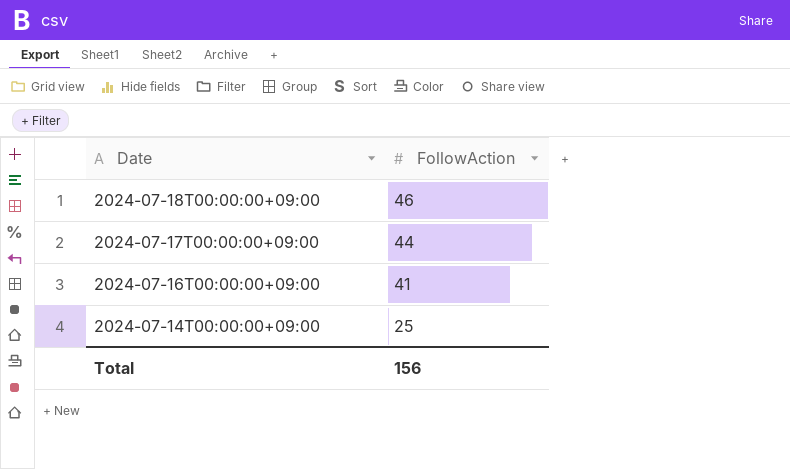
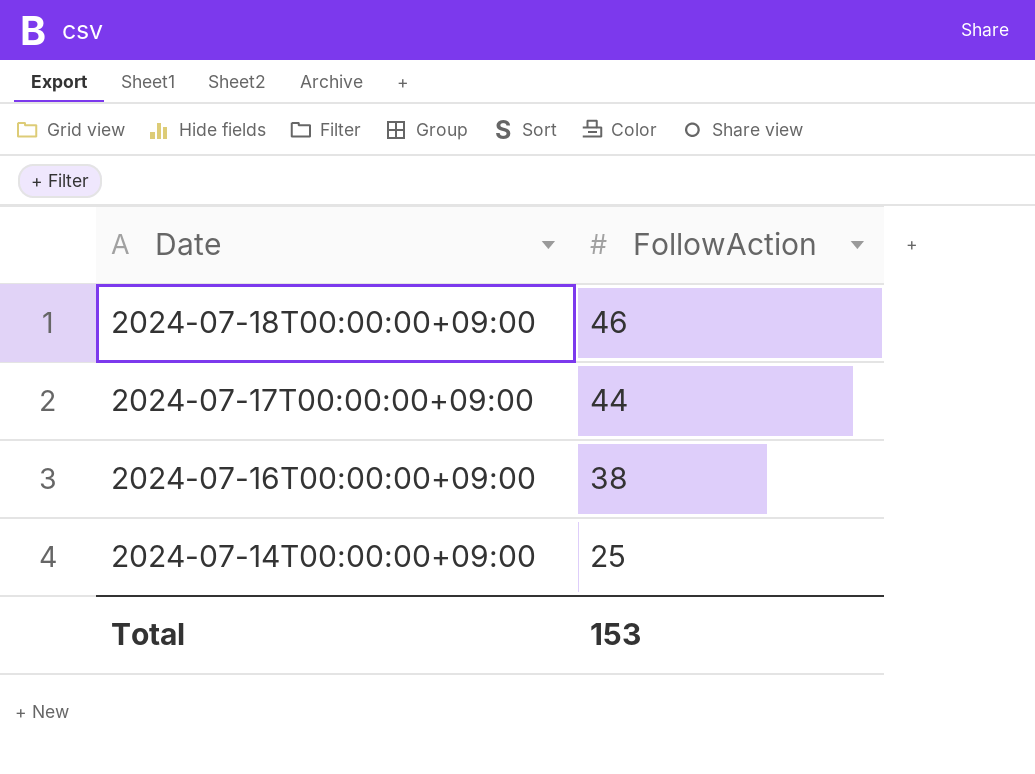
2024-07-16T00:00:00+09:00 | FollowAction: 41 -> 38
Total | FollowAction: 156 -> 153

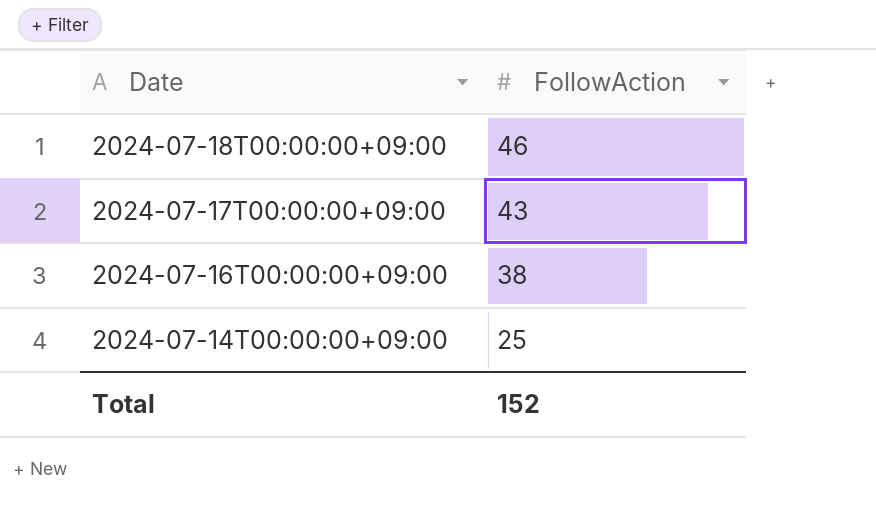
2024-07-17T00:00:00+09:00 | FollowAction: 44 -> 43
Total | FollowAction: 153 -> 152

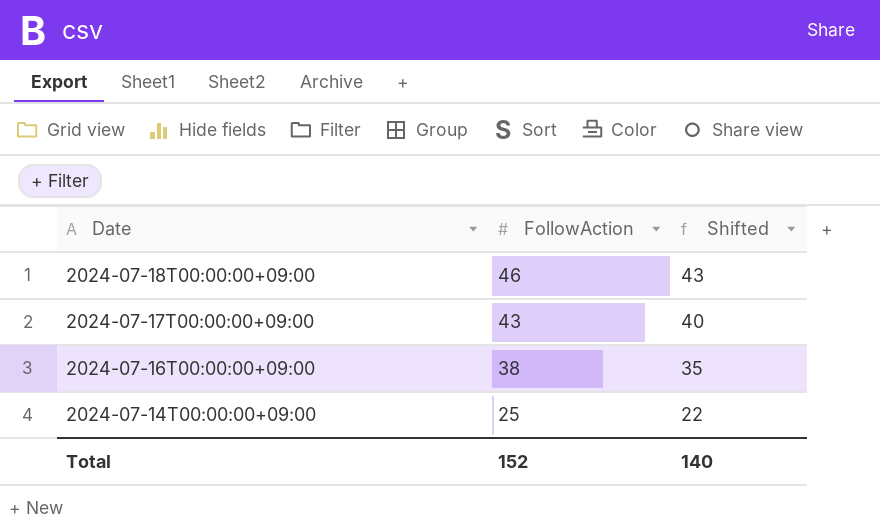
column Shifted | formula: none -> [FollowAction] - 3

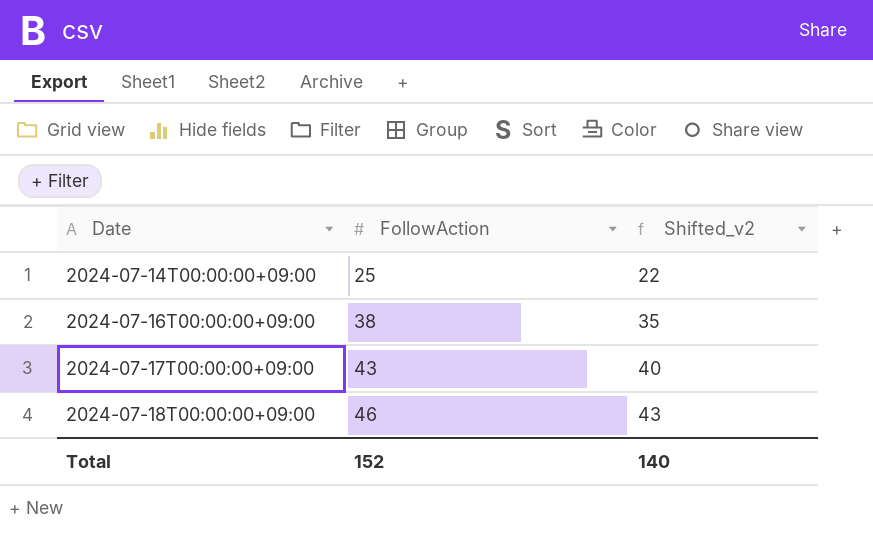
row order: Date descending -> Date ascending
column name: Shifted -> Shifted_v2

